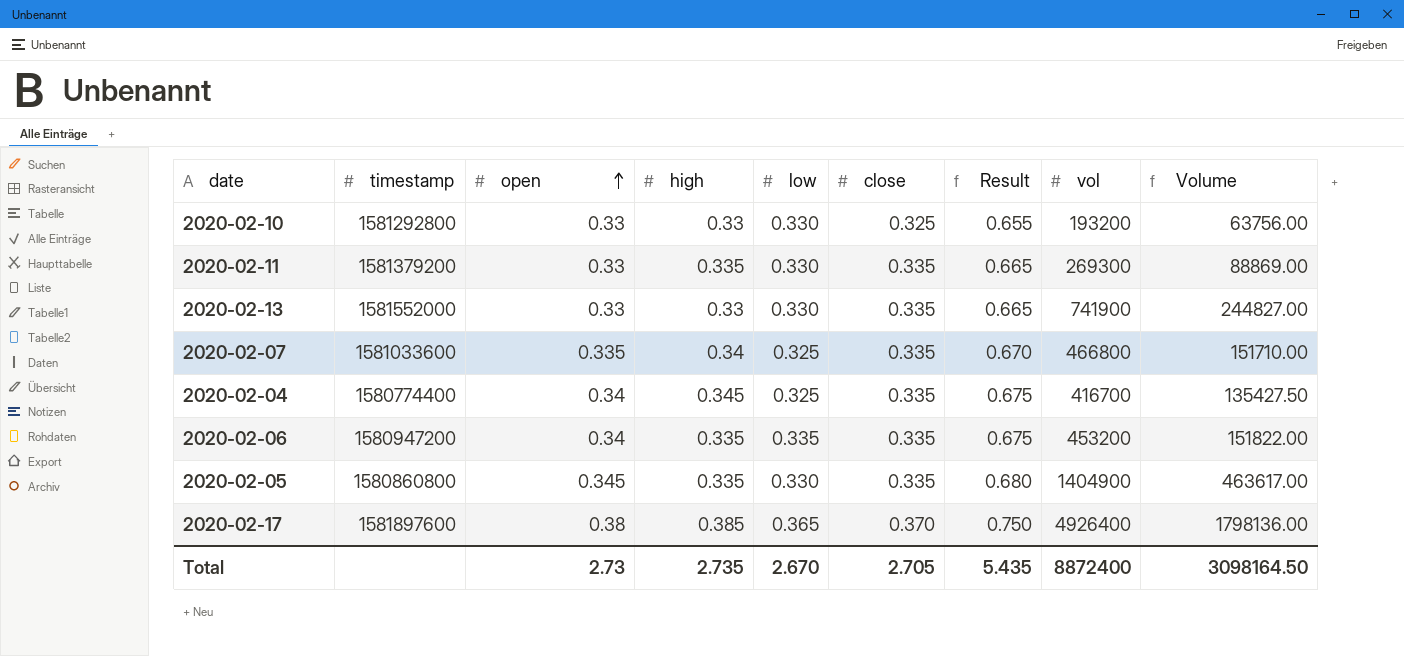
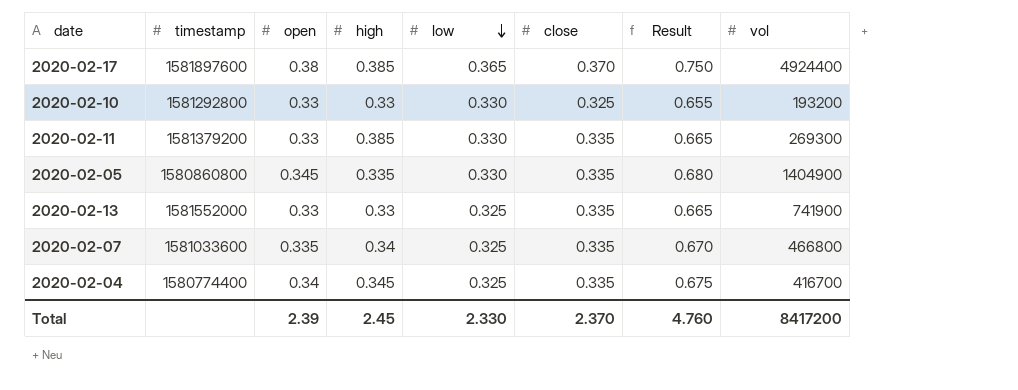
row order: open ascending -> low descending
column Volume | formula: [low] * [vol] -> none
row 2020-02-06: 1580947200 | 0.34 | 0.335 | 0.335 | 0.335 | 0.675 | 453200 | 151822.00 -> none
2020-02-17 | vol: 4926400 -> 4924400
2020-02-11 | high: 0.335 -> 0.385
2020-02-13 | low: 0.330 -> 0.325
Total | open: 2.73 -> 2.39
Total | high: 2.735 -> 2.45
Total | low: 2.670 -> 2.330
Total | close: 2.705 -> 2.370
Total | Result: 5.435 -> 4.760
Total | vol: 8872400 -> 8417200

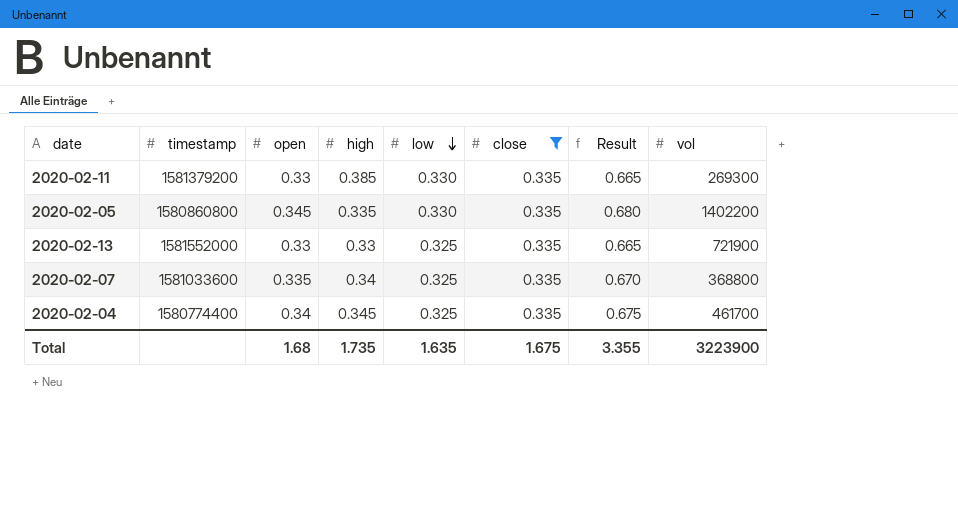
filter: none -> close = 0.335
2020-02-05 | vol: 1404900 -> 1402200
2020-02-13 | vol: 741900 -> 721900
2020-02-07 | vol: 466800 -> 368800
2020-02-04 | vol: 416700 -> 461700
Total | open: 2.39 -> 1.68
Total | high: 2.45 -> 1.735
Total | low: 2.330 -> 1.635
Total | close: 2.370 -> 1.675
Total | Result: 4.760 -> 3.355
Total | vol: 8417200 -> 3223900

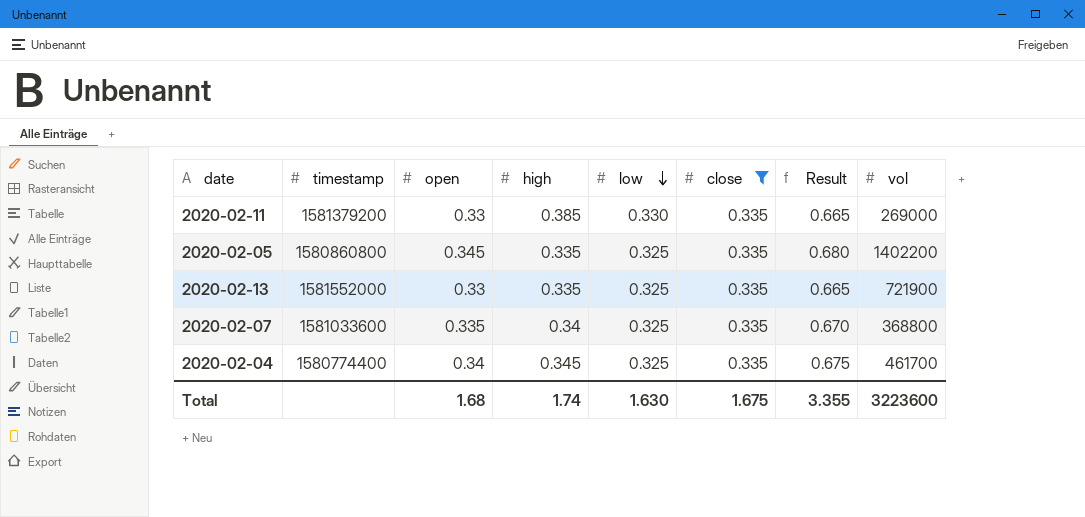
2020-02-11 | vol: 269300 -> 269000
2020-02-05 | low: 0.330 -> 0.325
2020-02-13 | high: 0.33 -> 0.335
Total | high: 1.735 -> 1.74
Total | low: 1.635 -> 1.630
Total | vol: 3223900 -> 3223600

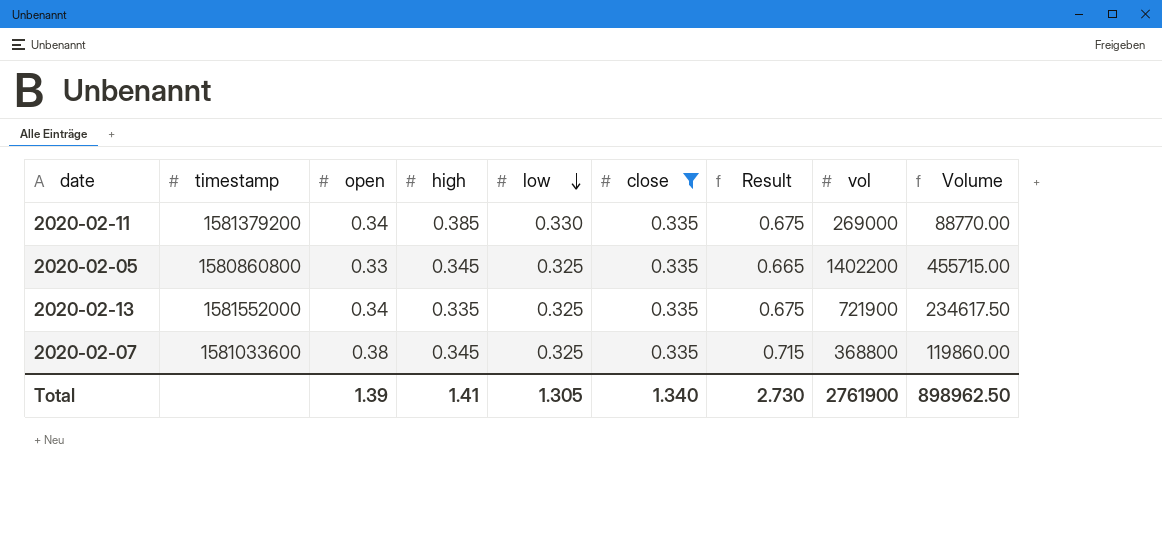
column Volume | formula: none -> [low] * [vol]
row 2020-02-04: 1580774400 | 0.34 | 0.345 | 0.325 | 0.335 | 0.675 | 461700 -> none
2020-02-11 | open: 0.33 -> 0.34
2020-02-11 | Result: 0.665 -> 0.675
2020-02-05 | open: 0.345 -> 0.33
2020-02-05 | high: 0.335 -> 0.345
2020-02-05 | Result: 0.680 -> 0.665
2020-02-13 | open: 0.33 -> 0.34
2020-02-13 | Result: 0.665 -> 0.675
2020-02-07 | open: 0.335 -> 0.38
2020-02-07 | high: 0.34 -> 0.345
2020-02-07 | Result: 0.670 -> 0.715
Total | open: 1.68 -> 1.39
Total | high: 1.74 -> 1.41
Total | low: 1.630 -> 1.305
Total | close: 1.675 -> 1.340
Total | Result: 3.355 -> 2.730
Total | vol: 3223600 -> 2761900

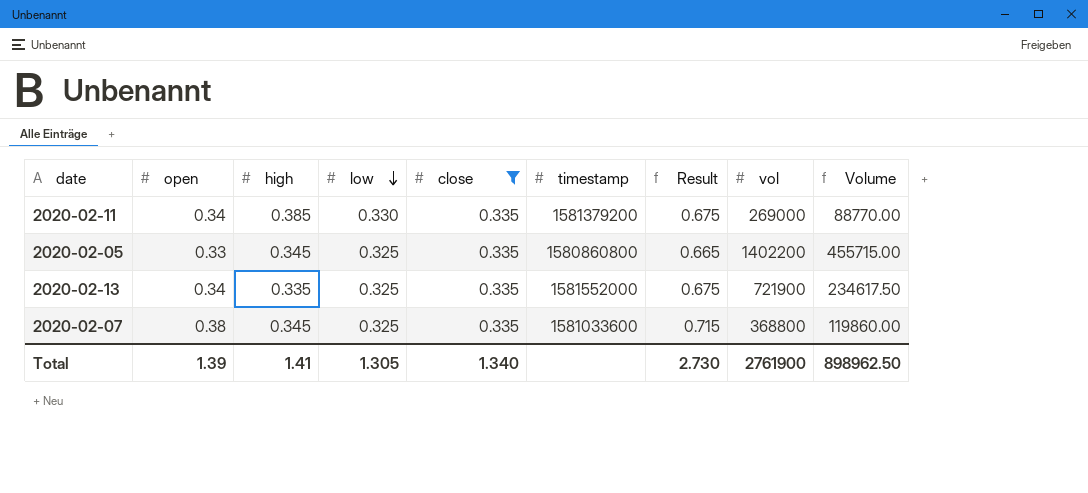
column timestamp | position: 2 -> 6

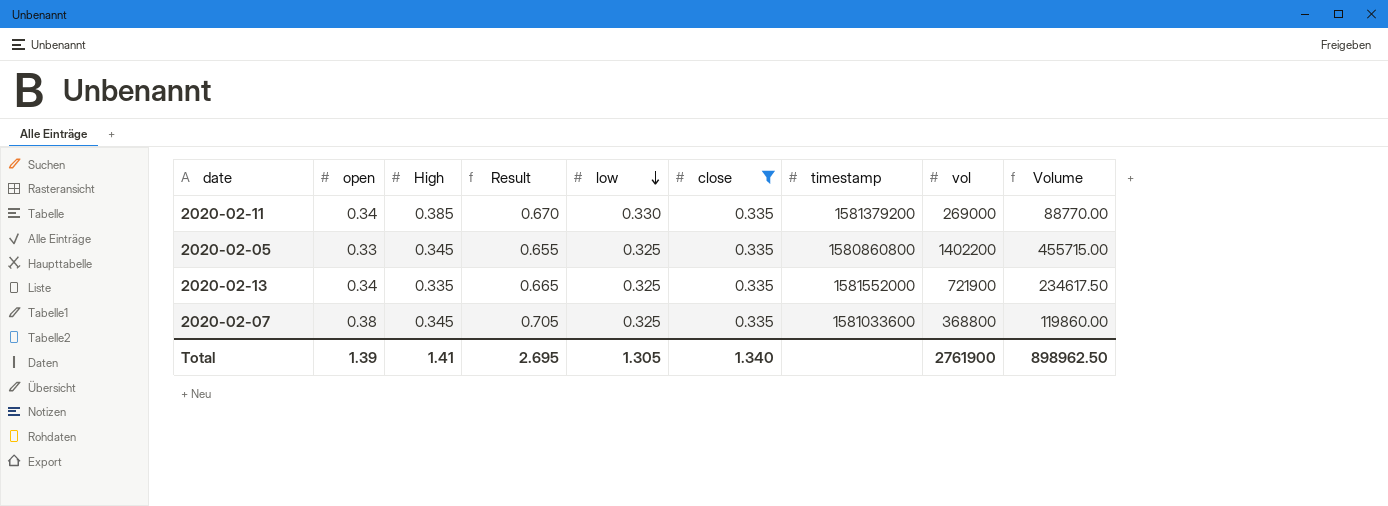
column name: high -> High
column Result | formula: [open] + [close] -> [open] + [low]
column Result | position: 7 -> 4
Total | Result: 2.730 -> 2.695

